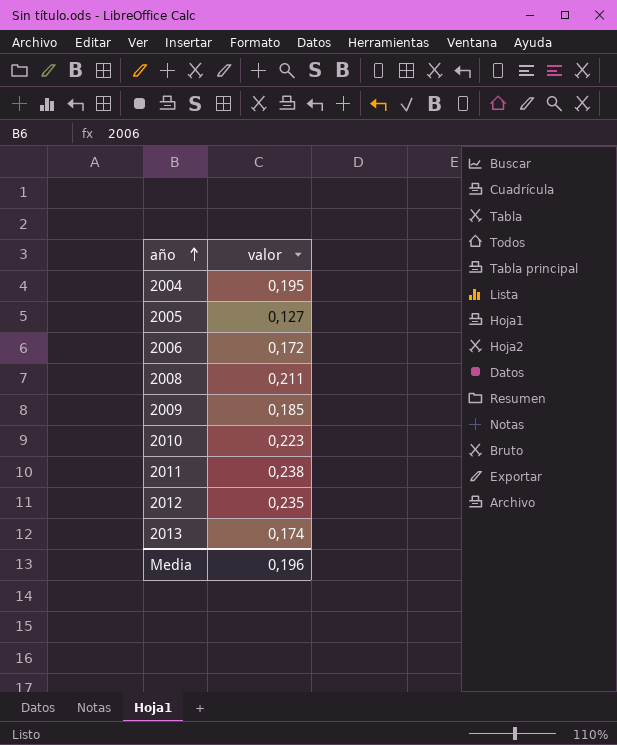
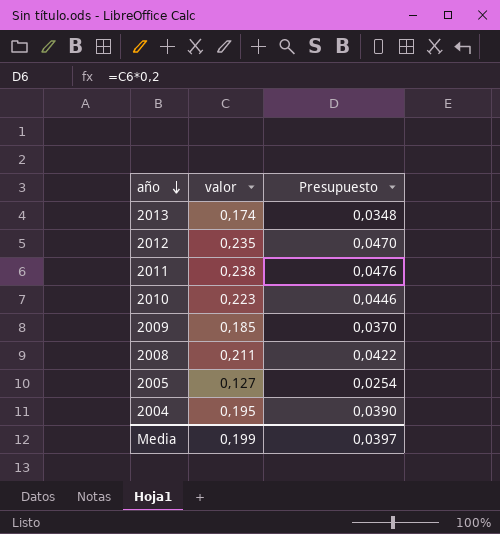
row order: año ascending -> año descending
column Presupuesto | formula: none -> [valor] * 0,2
row 2006: 0,172 -> none
Media | valor: 0,196 -> 0,199

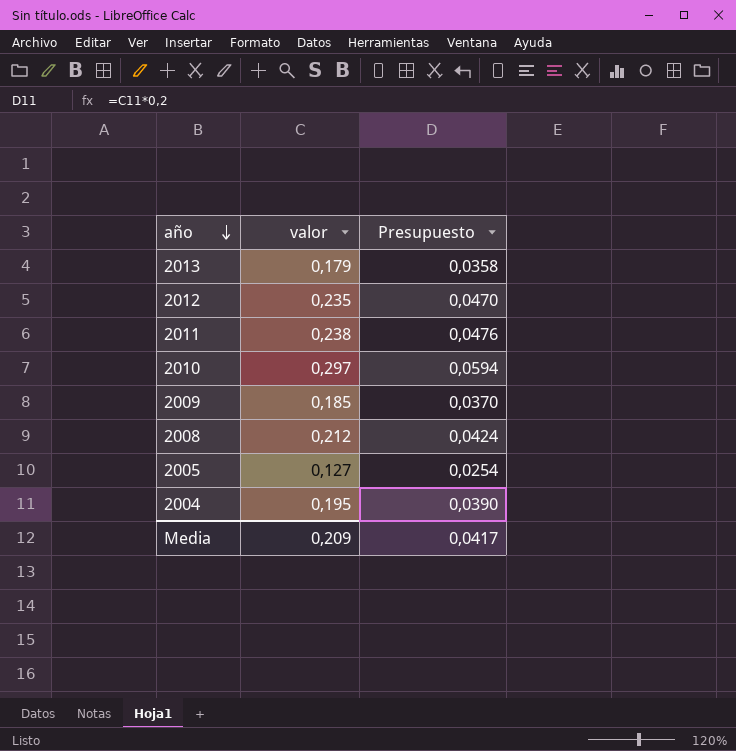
2013 | valor: 0,174 -> 0,179
2013 | Presupuesto: 0,0348 -> 0,0358
2010 | valor: 0,223 -> 0,297
2010 | Presupuesto: 0,0446 -> 0,0594
2008 | valor: 0,211 -> 0,212
2008 | Presupuesto: 0,0422 -> 0,0424
Media | valor: 0,199 -> 0,209
Media | Presupuesto: 0,0397 -> 0,0417

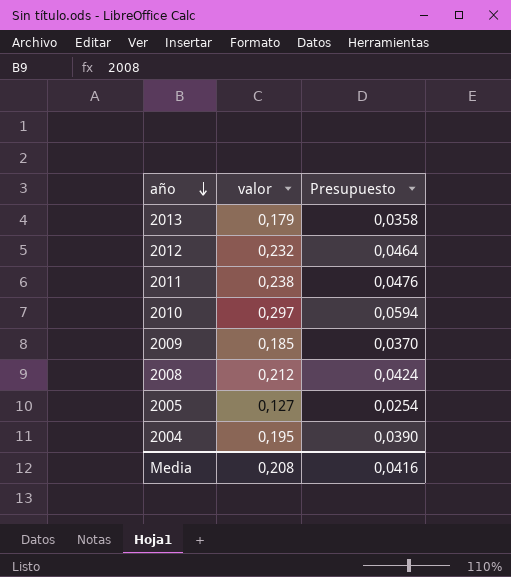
2012 | valor: 0,235 -> 0,232
2012 | Presupuesto: 0,0470 -> 0,0464
Media | valor: 0,209 -> 0,208
Media | Presupuesto: 0,0417 -> 0,0416

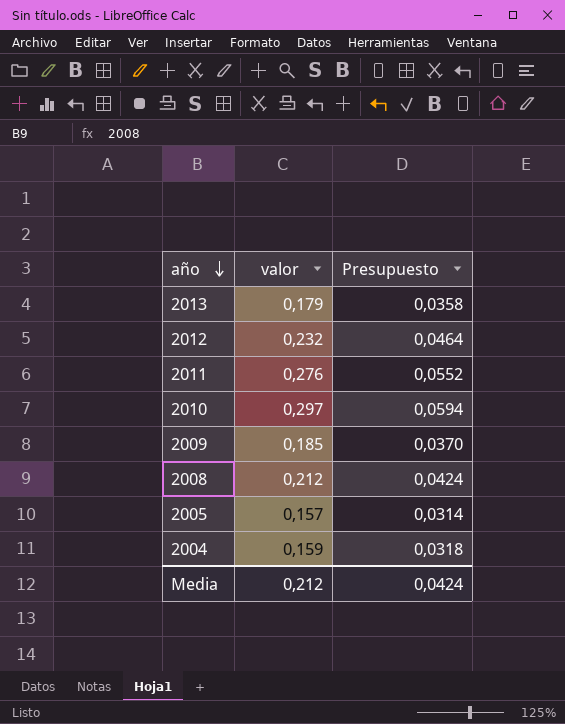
2011 | valor: 0,238 -> 0,276
2011 | Presupuesto: 0,0476 -> 0,0552
2005 | valor: 0,127 -> 0,157
2005 | Presupuesto: 0,0254 -> 0,0314
2004 | valor: 0,195 -> 0,159
2004 | Presupuesto: 0,0390 -> 0,0318
Media | valor: 0,208 -> 0,212
Media | Presupuesto: 0,0416 -> 0,0424

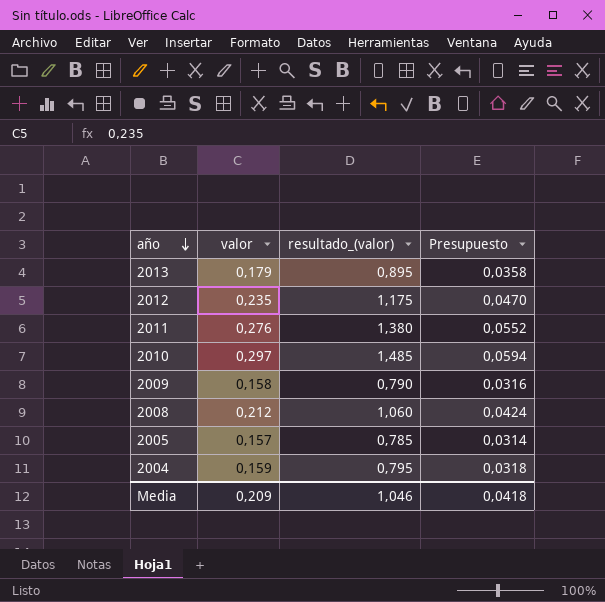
column resultado_(valor) | formula: none -> [valor] * 5
2012 | valor: 0,232 -> 0,235
2012 | Presupuesto: 0,0464 -> 0,0470
2009 | valor: 0,185 -> 0,158
2009 | Presupuesto: 0,0370 -> 0,0316
Media | valor: 0,212 -> 0,209
Media | Presupuesto: 0,0424 -> 0,0418

